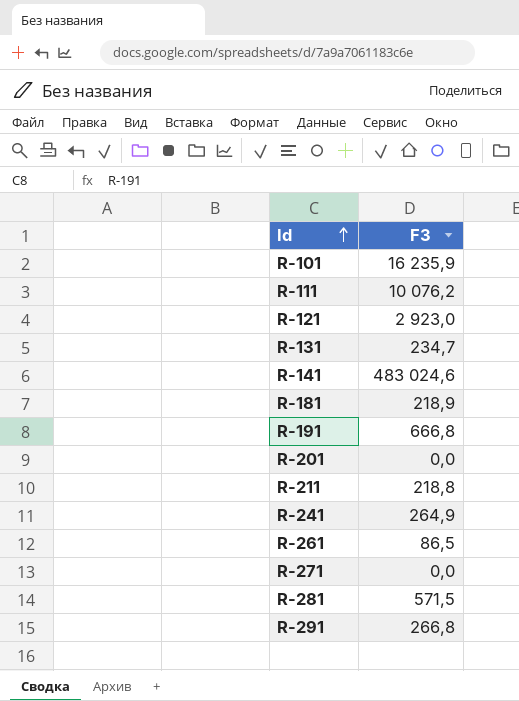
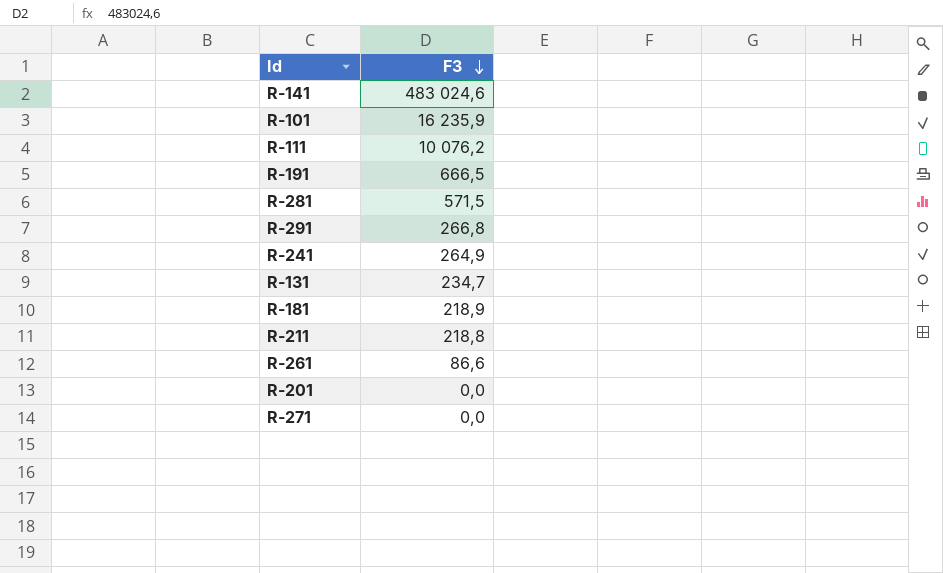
row order: Id ascending -> F3 descending
row R-121: 2 923,0 -> none
R-191 | F3: 666,8 -> 666,5
R-261 | F3: 86,5 -> 86,6

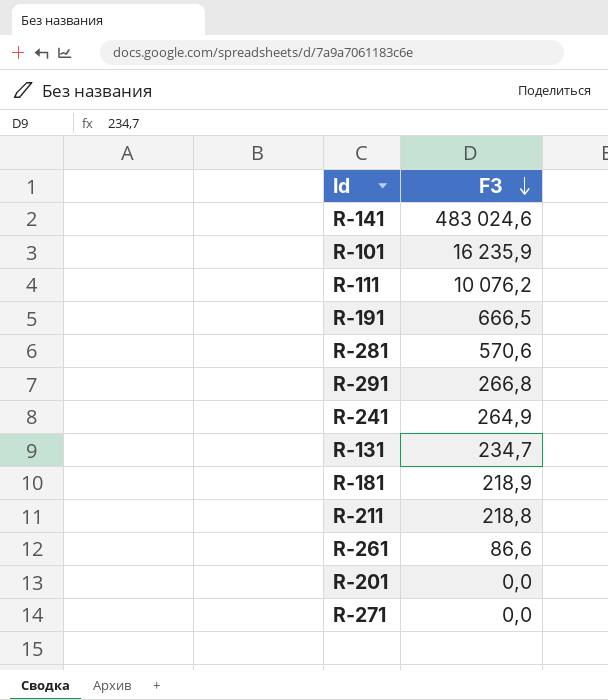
R-281 | F3: 571,5 -> 570,6

